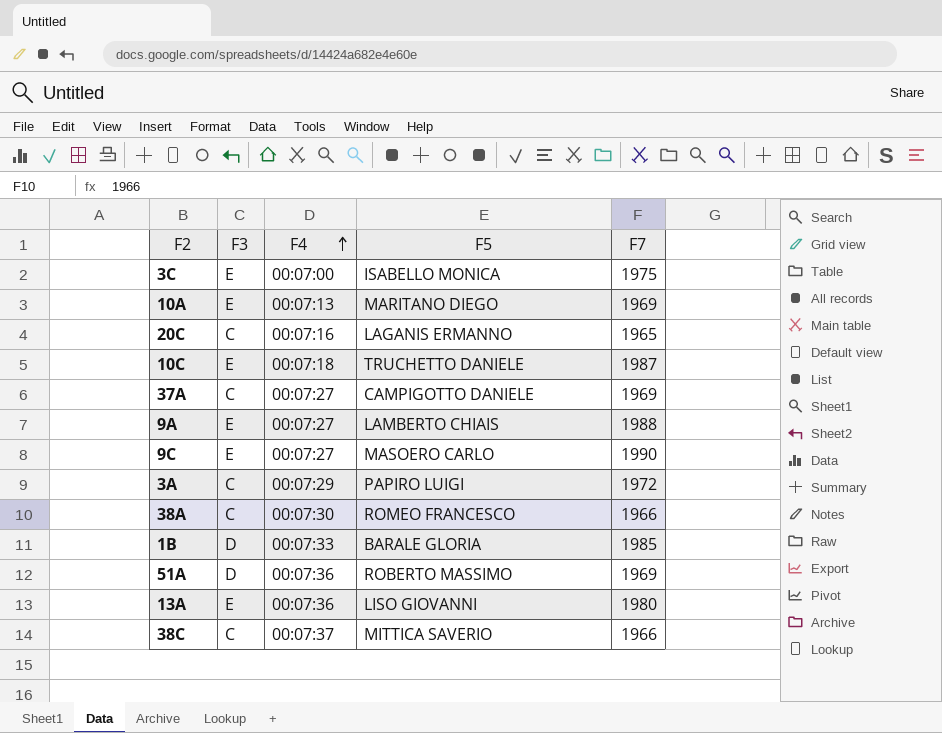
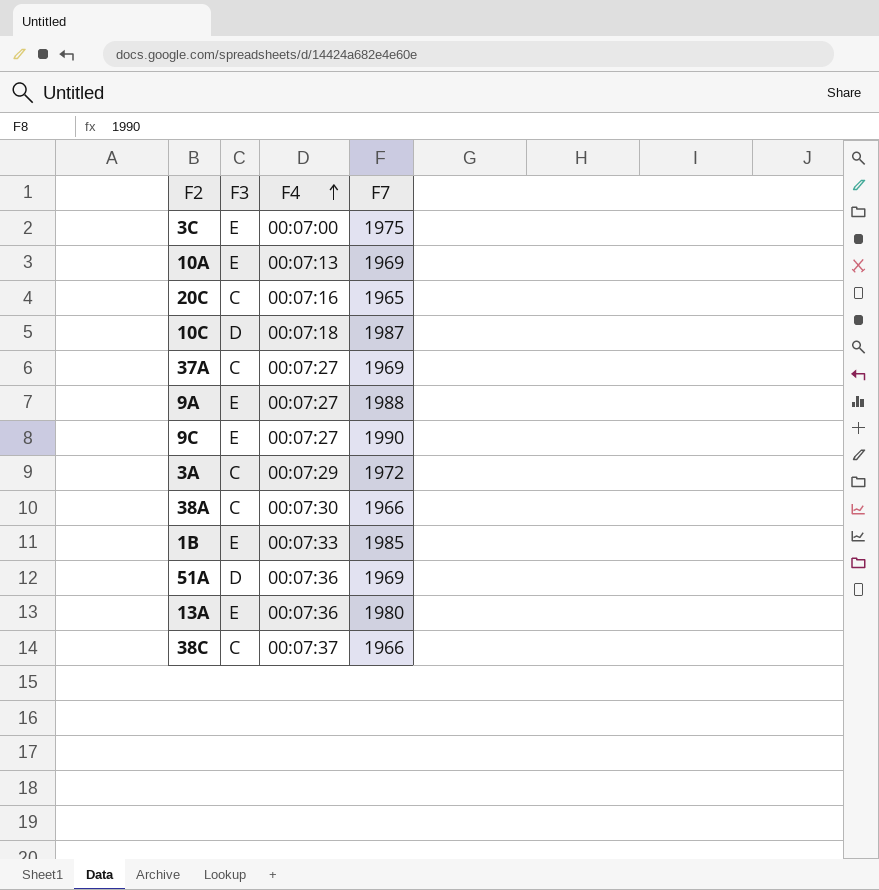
column F5 | position: 4 -> none
10C | F3: E -> D
1B | F3: D -> E

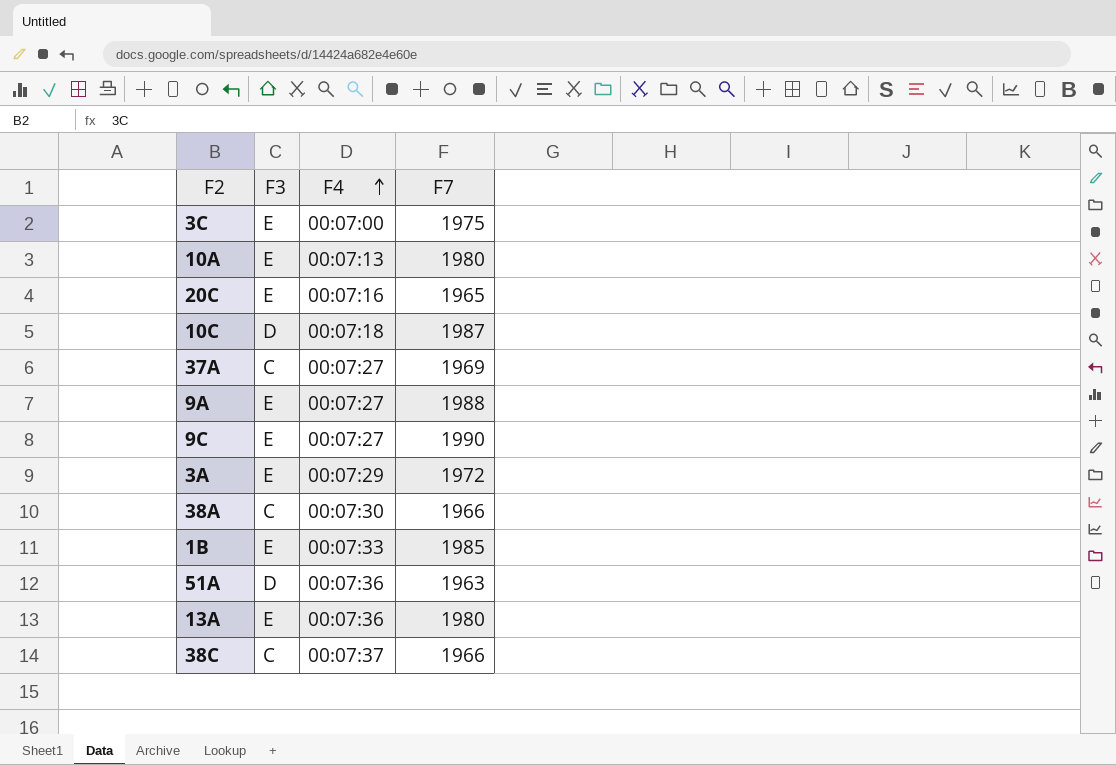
10A | F7: 1969 -> 1980
20C | F3: C -> E
3A | F3: C -> E
51A | F7: 1969 -> 1963

